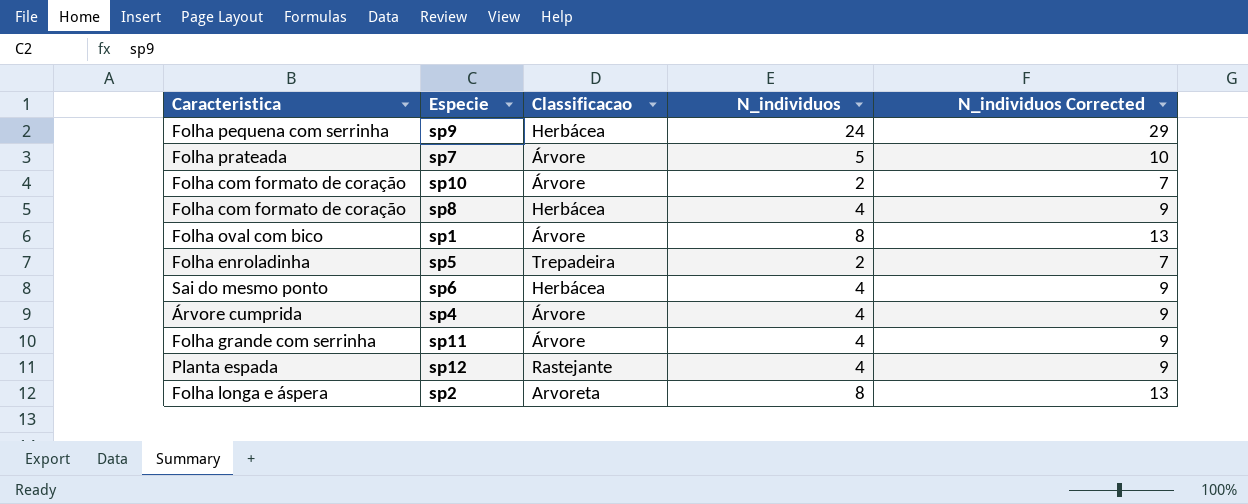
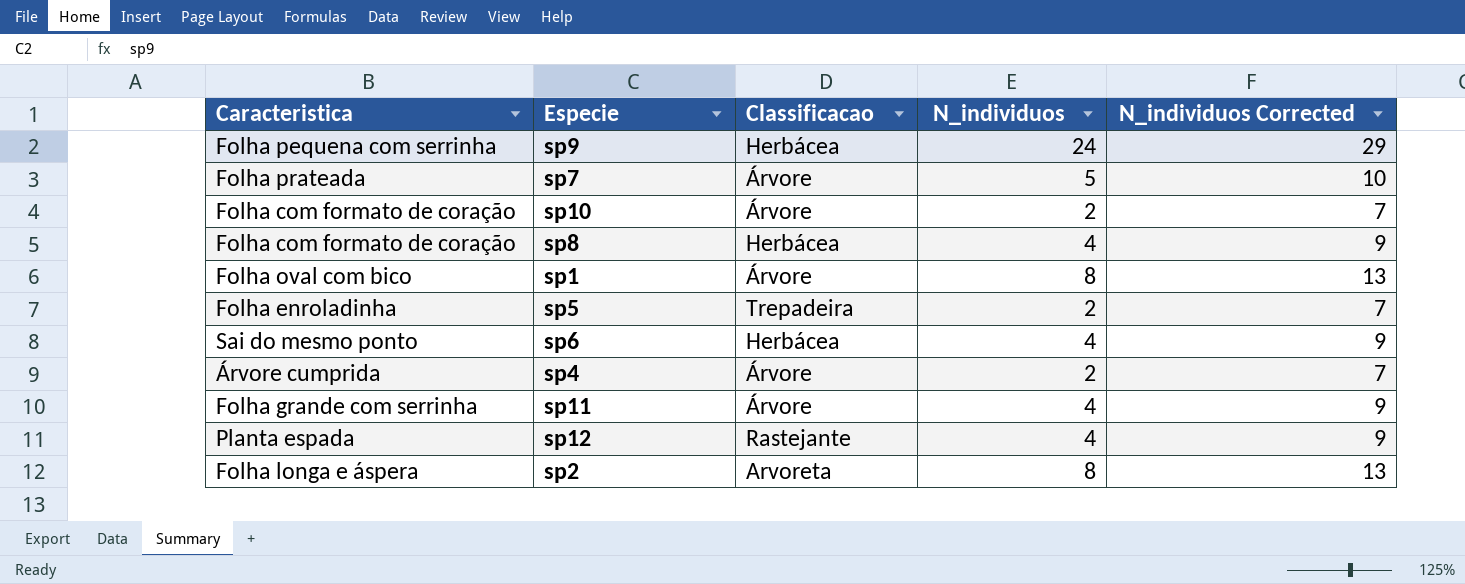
sp4 | N_individuos: 4 -> 2
sp4 | N_individuos Corrected: 9 -> 7

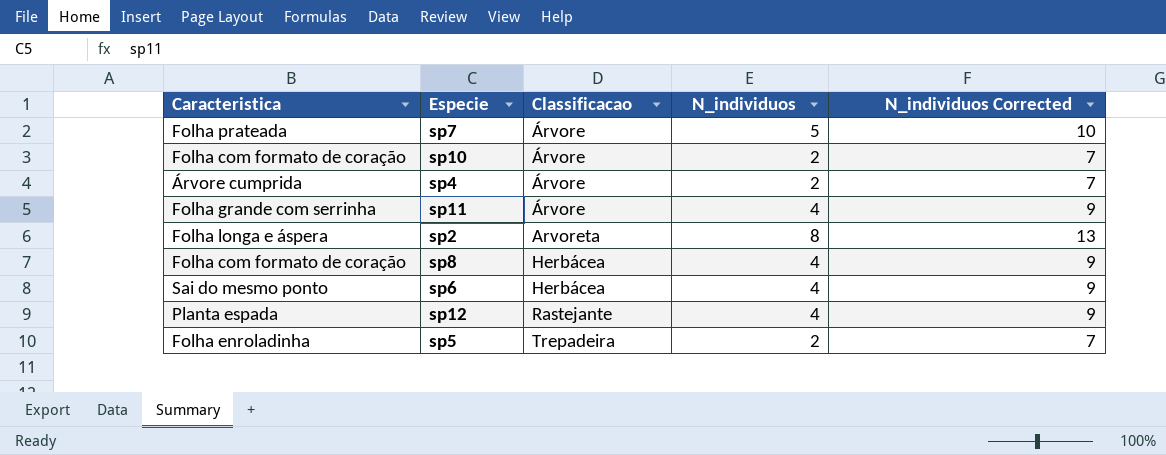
row order: none -> Classificacao ascending
row sp9: Folha pequena com serrinha | Herbácea | 24 | 29 -> none
row sp1: Folha oval com bico | Árvore | 8 | 13 -> none

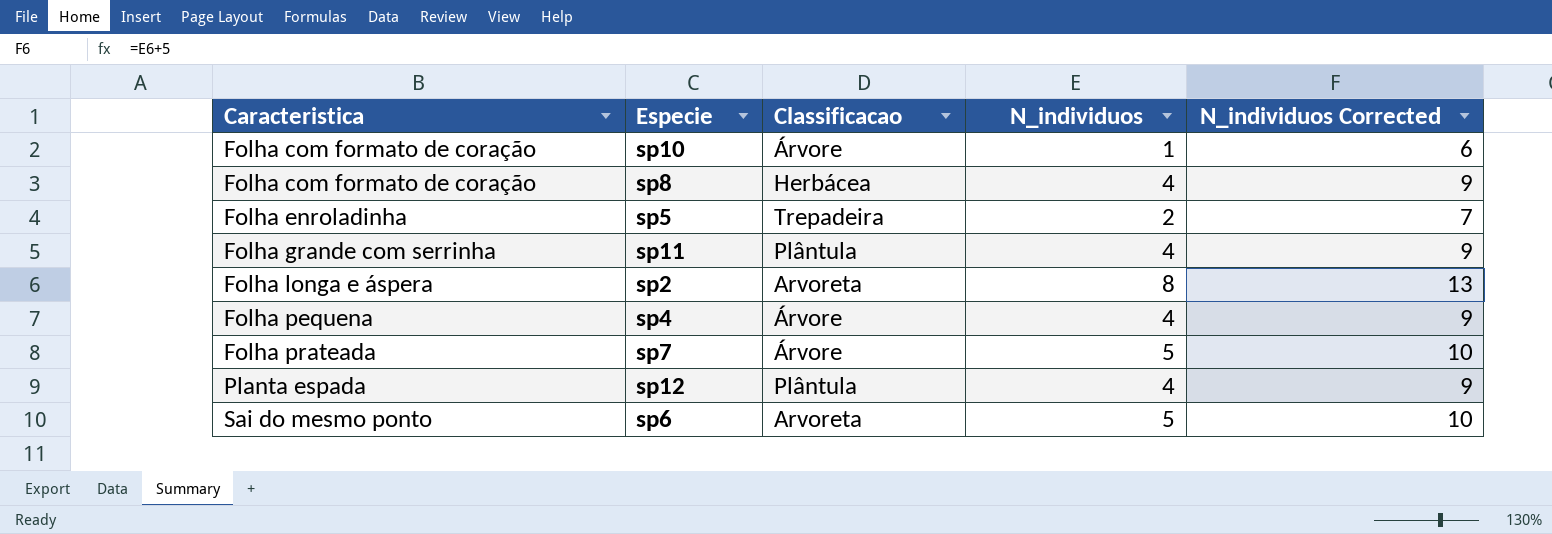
row order: Classificacao ascending -> Caracteristica ascending
sp10 | N_individuos: 2 -> 1
sp10 | N_individuos Corrected: 7 -> 6
sp11 | Classificacao: Árvore -> Plântula
sp4 | Caracteristica: Árvore cumprida -> Folha pequena
sp4 | N_individuos: 2 -> 4
sp4 | N_individuos Corrected: 7 -> 9
sp12 | Classificacao: Rastejante -> Plântula
sp6 | Classificacao: Herbácea -> Arvoreta
sp6 | N_individuos: 4 -> 5
sp6 | N_individuos Corrected: 9 -> 10

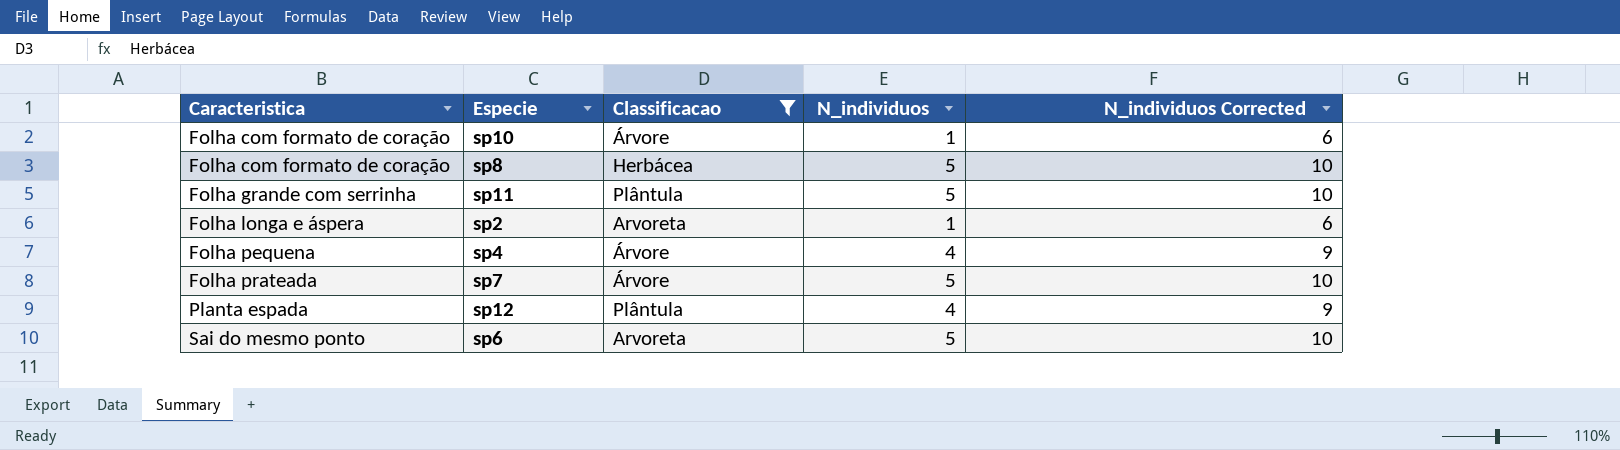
filter: none -> Classificacao != Trepadeira
sp8 | N_individuos: 4 -> 5
sp8 | N_individuos Corrected: 9 -> 10
sp11 | N_individuos: 4 -> 5
sp11 | N_individuos Corrected: 9 -> 10
sp2 | N_individuos: 8 -> 1
sp2 | N_individuos Corrected: 13 -> 6

